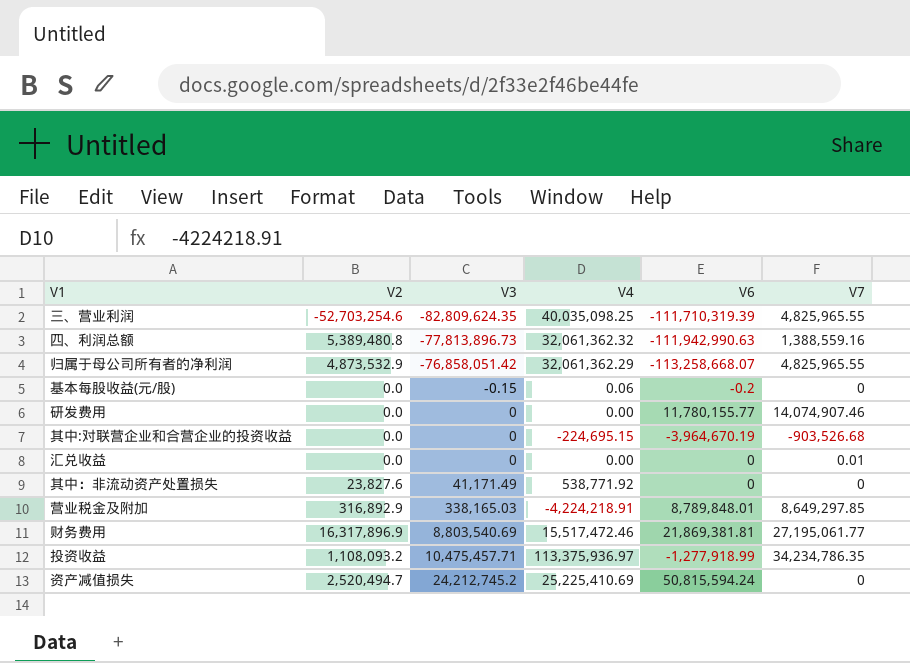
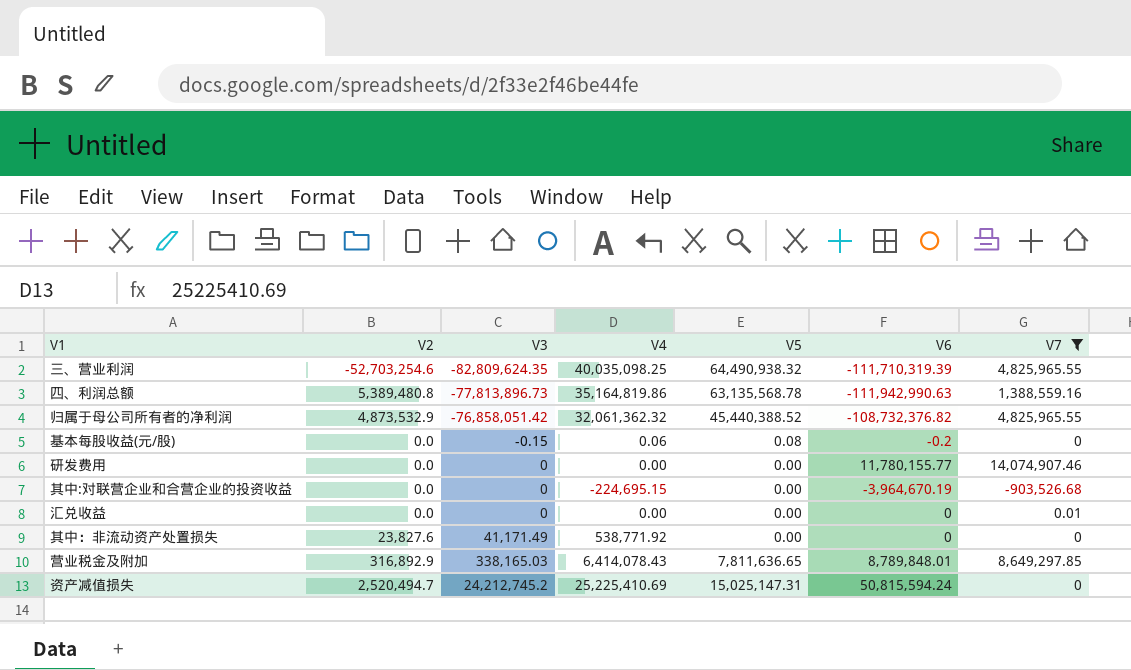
filter: none -> V7 <= 14,074,907.46
column V5 | position: none -> 5
四、利润总额 | V4: 32,061,362.32 -> 35,164,819.86
归属于母公司所有者的净利润 | V4: 32,061,362.29 -> 32,061,362.32
归属于母公司所有者的净利润 | V6: -113,258,668.07 -> -108,732,376.82
营业税金及附加 | V4: -4,224,218.91 -> 6,414,078.43

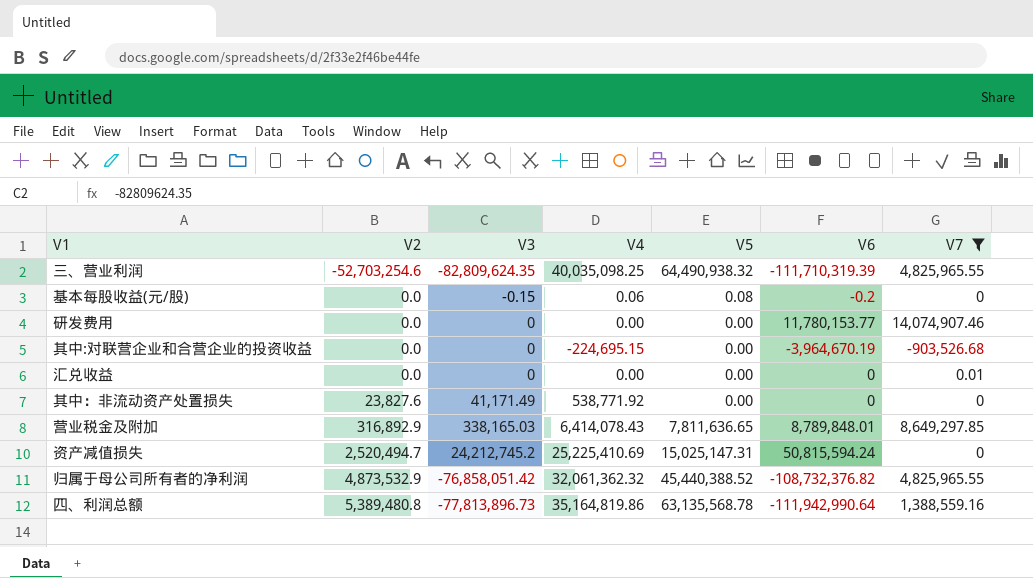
row order: V3 ascending -> V2 ascending
研发费用 | V6: 11,780,155.77 -> 11,780,153.77
四、利润总额 | V6: -111,942,990.63 -> -111,942,990.64

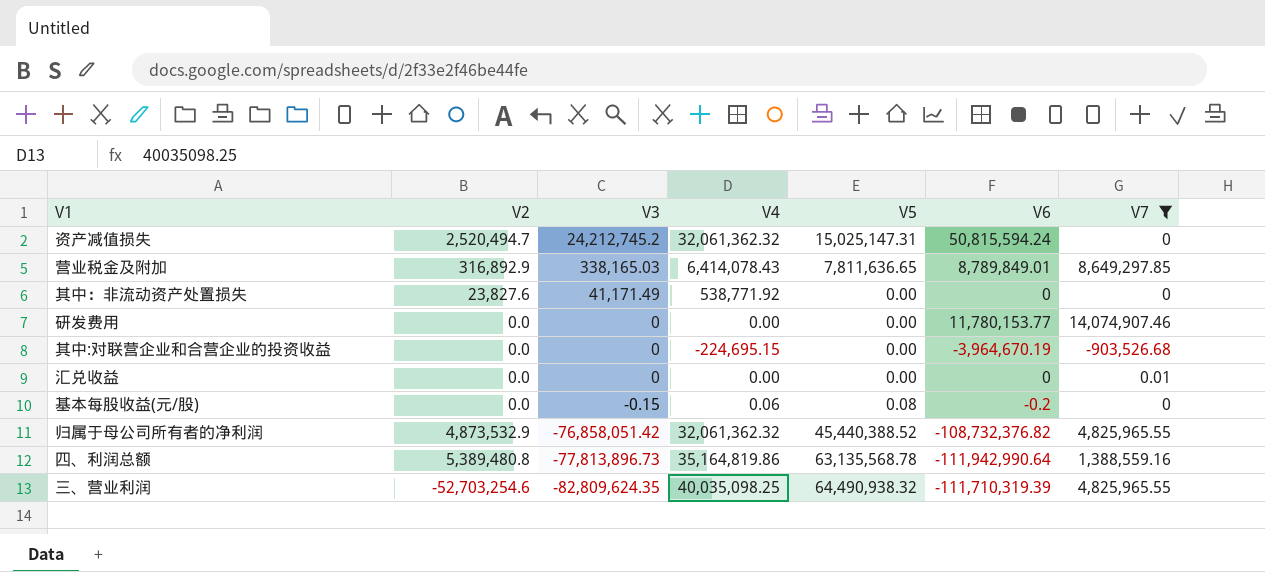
row order: V2 ascending -> V3 descending
资产减值损失 | V4: 25,225,410.69 -> 32,061,362.32
营业税金及附加 | V6: 8,789,848.01 -> 8,789,849.01

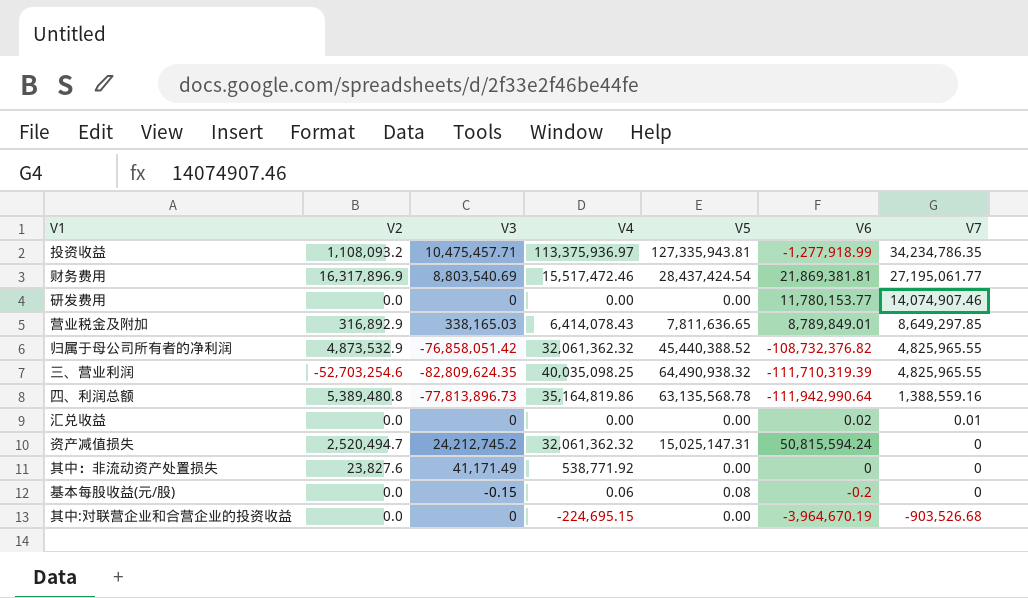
filter: V7 <= 14,074,907.46 -> none
row order: V3 descending -> V7 descending
汇兑收益 | V6: 0 -> 0.02

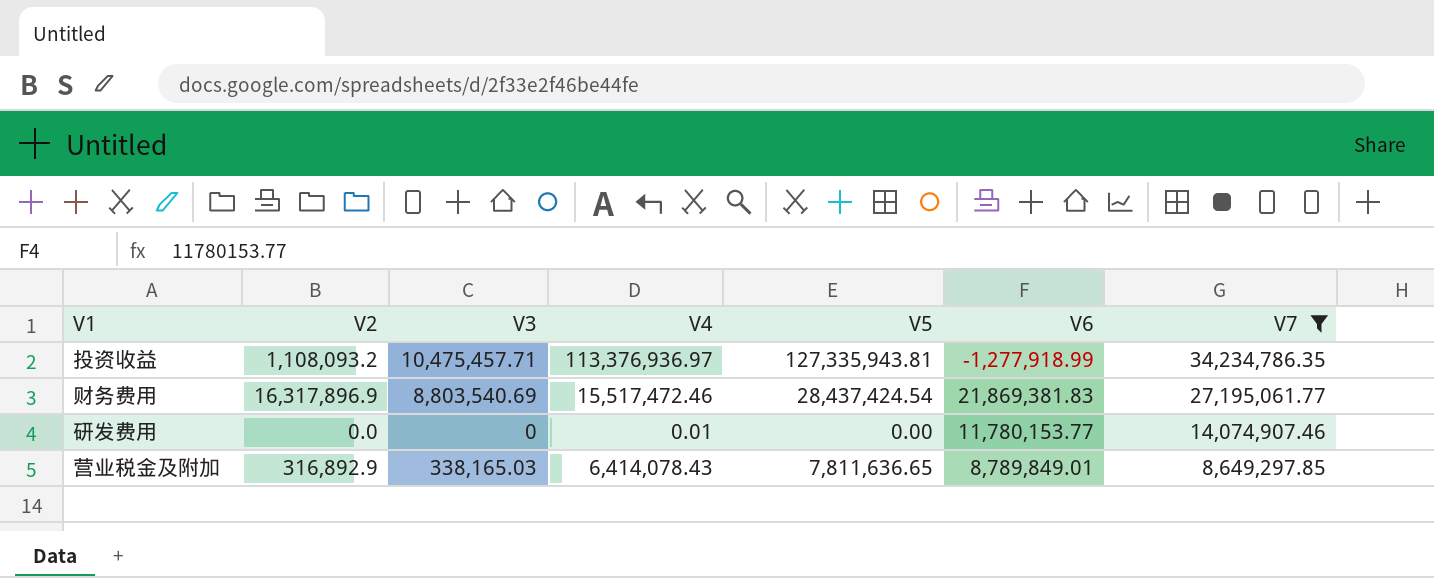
filter: none -> V7 >= 8,649,297.85
投资收益 | V4: 113,375,936.97 -> 113,376,936.97
财务费用 | V6: 21,869,381.81 -> 21,869,381.83
研发费用 | V4: 0.00 -> 0.01

